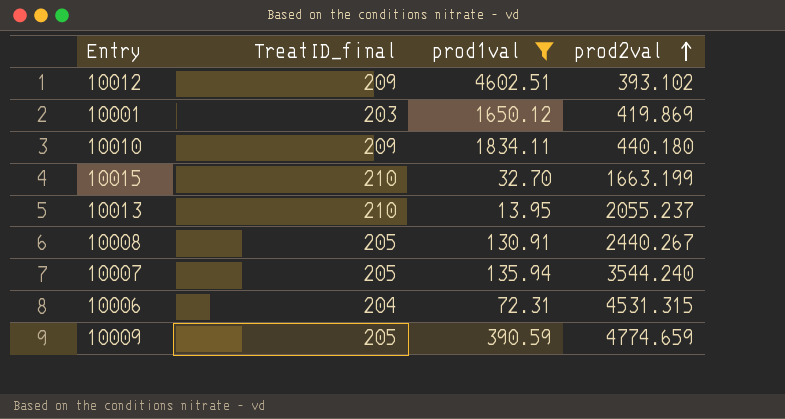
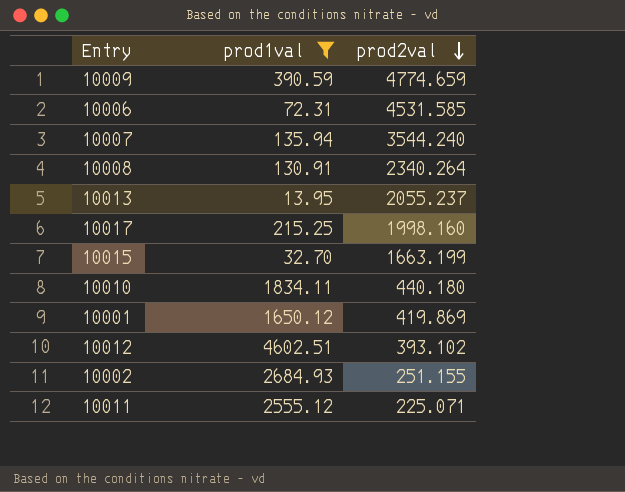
row order: prod2val ascending -> prod2val descending
column TreatID_final | position: 2 -> none
10006 | prod2val: 4531.315 -> 4531.585
10008 | prod2val: 2440.267 -> 2340.264
row 10017: none -> 215.25 | 1998.160
row 10002: none -> 2684.93 | 251.155
row 10011: none -> 2555.12 | 225.071

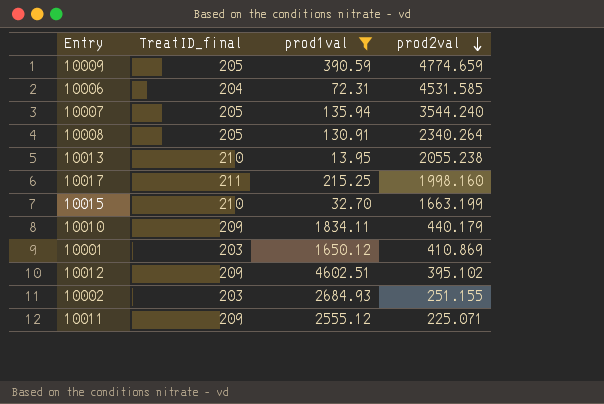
column TreatID_final | position: none -> 2
10013 | prod2val: 2055.237 -> 2055.238
10010 | prod2val: 440.180 -> 440.179
10001 | prod2val: 419.869 -> 410.869
10012 | prod2val: 393.102 -> 395.102

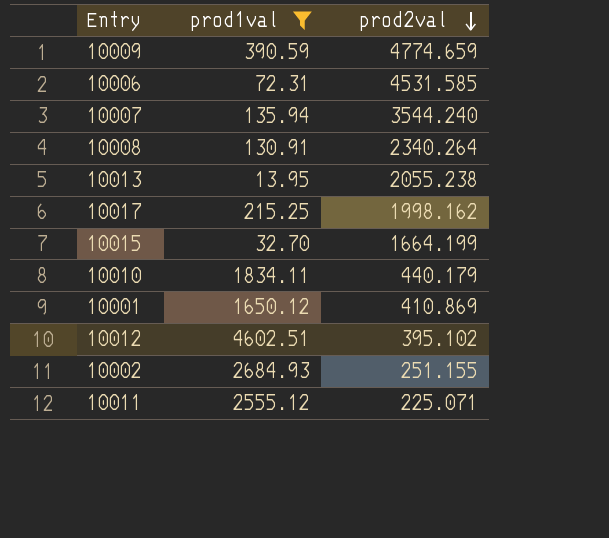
column TreatID_final | position: 2 -> none
10017 | prod2val: 1998.160 -> 1998.162
10015 | prod2val: 1663.199 -> 1664.199

